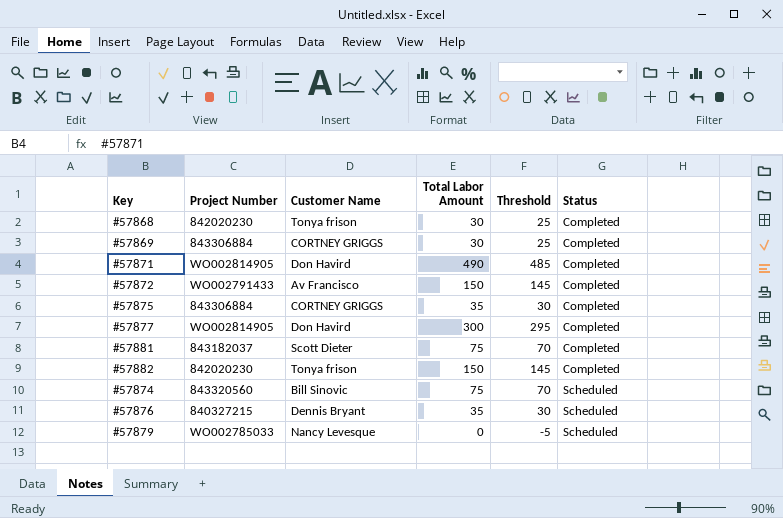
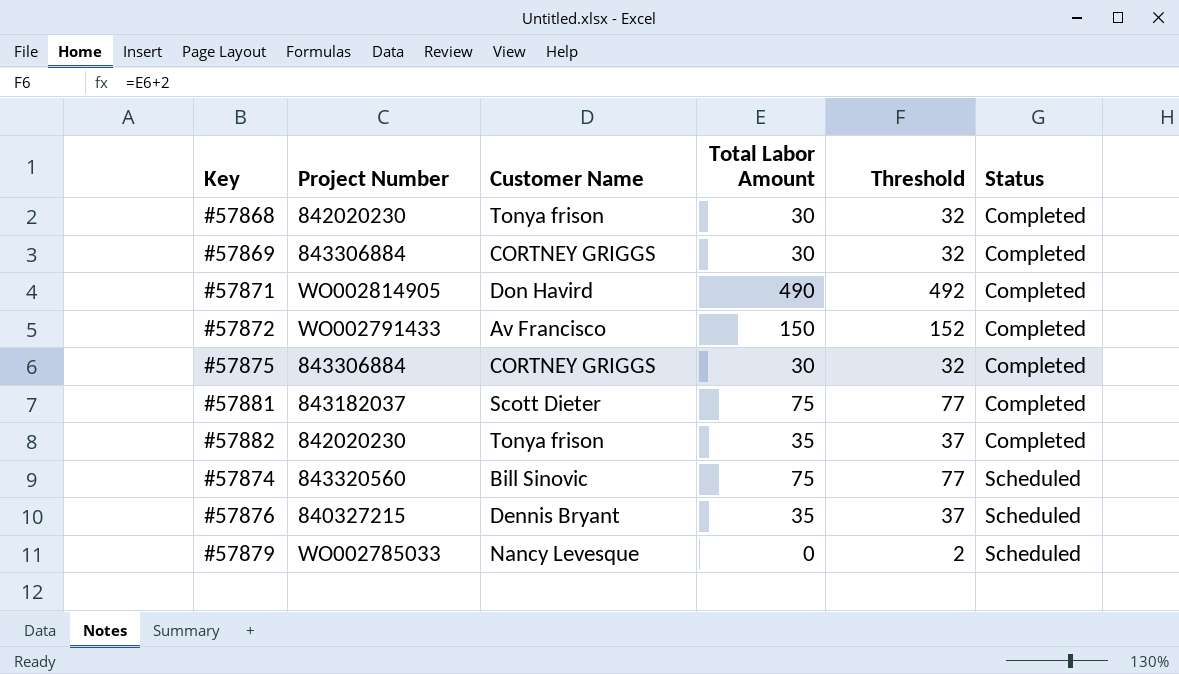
column Threshold | formula: [Total Labor Amount] - 5 -> [Total Labor Amount] + 2
row #57877: WO002814905 | Don Havird | 300 | 295 | Completed -> none
#57875 | Total Labor Amount: 35 -> 30
#57882 | Total Labor Amount: 150 -> 35

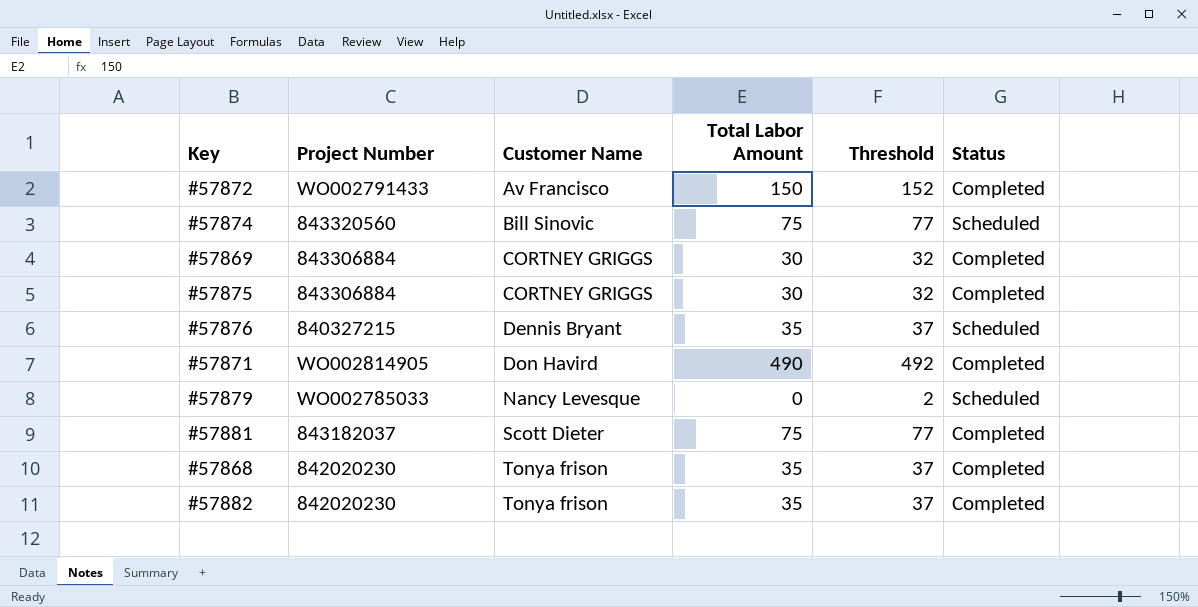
row order: Status ascending -> Customer Name ascending
#57868 | Total Labor Amount: 30 -> 35
#57868 | Threshold: 32 -> 37

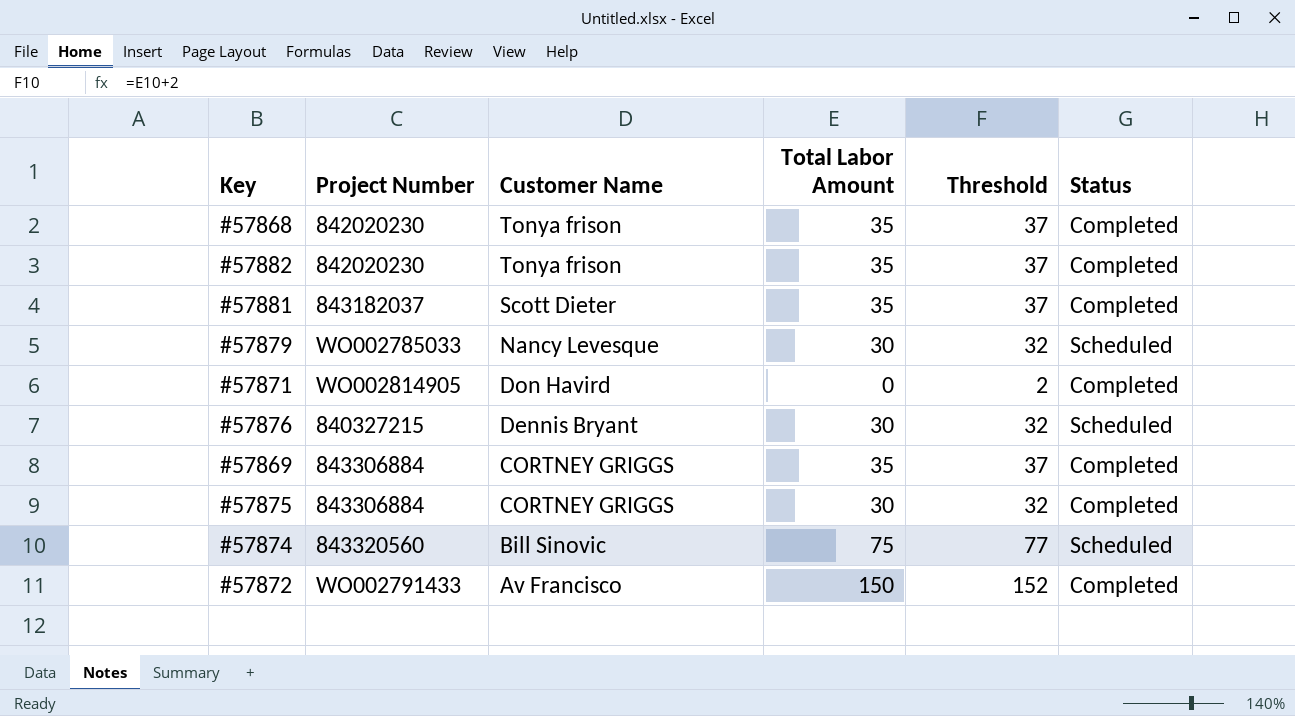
row order: Customer Name ascending -> Customer Name descending
#57881 | Total Labor Amount: 75 -> 35
#57881 | Threshold: 77 -> 37
#57879 | Total Labor Amount: 0 -> 30
#57879 | Threshold: 2 -> 32
#57871 | Total Labor Amount: 490 -> 0
#57871 | Threshold: 492 -> 2
#57876 | Total Labor Amount: 35 -> 30
#57876 | Threshold: 37 -> 32
#57869 | Total Labor Amount: 30 -> 35
#57869 | Threshold: 32 -> 37

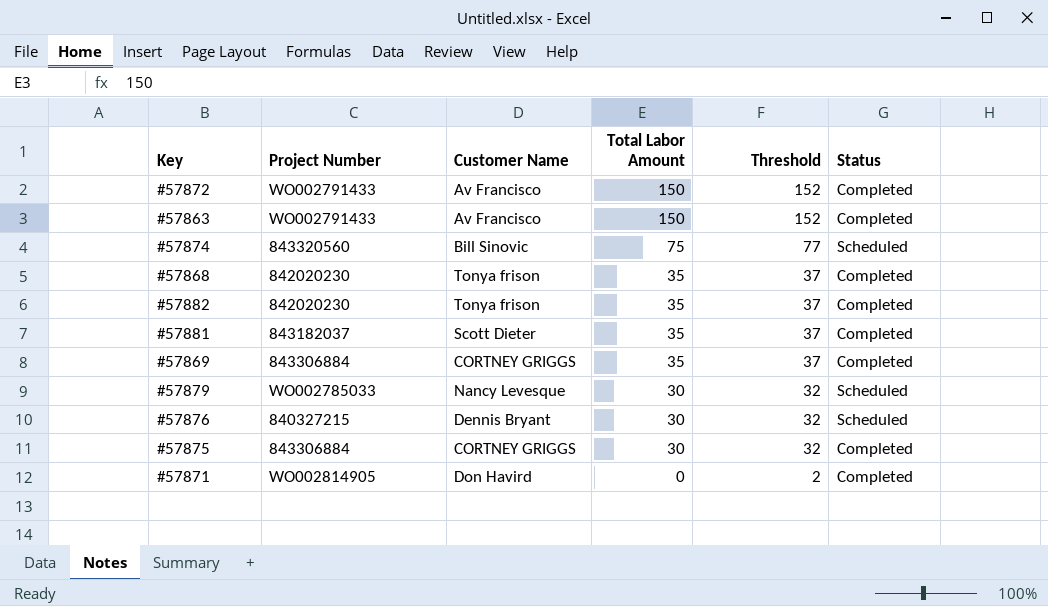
row order: Customer Name descending -> Total Labor Amount descending
row #57863: none -> WO002791433 | Av Francisco | 150 | 152 | Completed

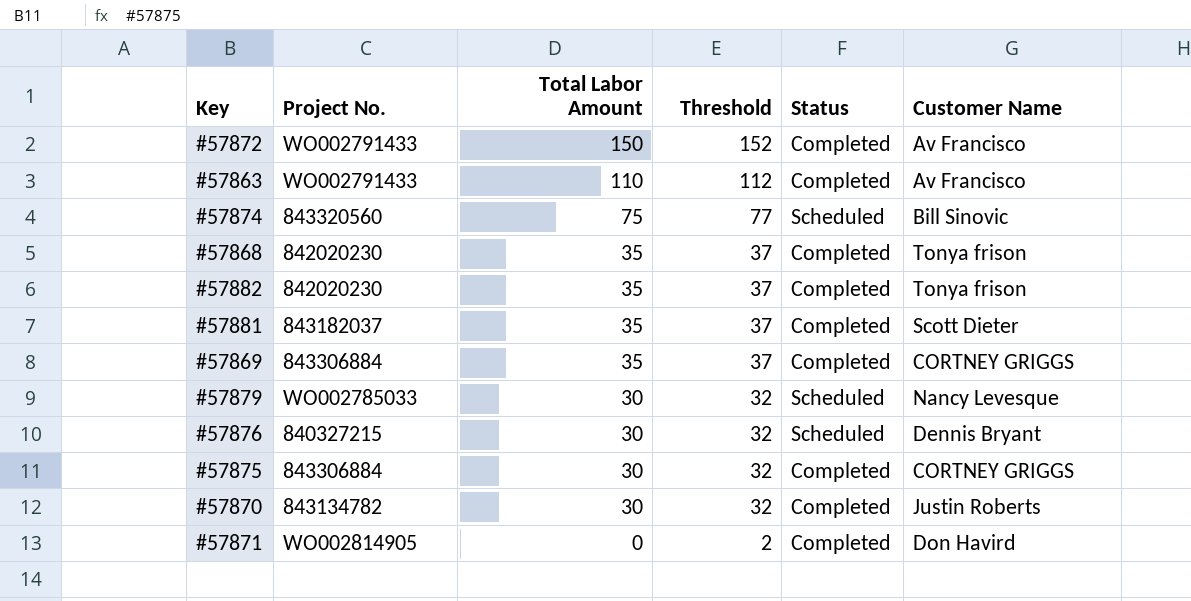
column name: Project Number -> Project No.
column Customer Name | position: 3 -> 6
#57863 | Total Labor Amount: 150 -> 110
#57863 | Threshold: 152 -> 112
row #57870: none -> 843134782 | 30 | 32 | Completed | Justin Roberts

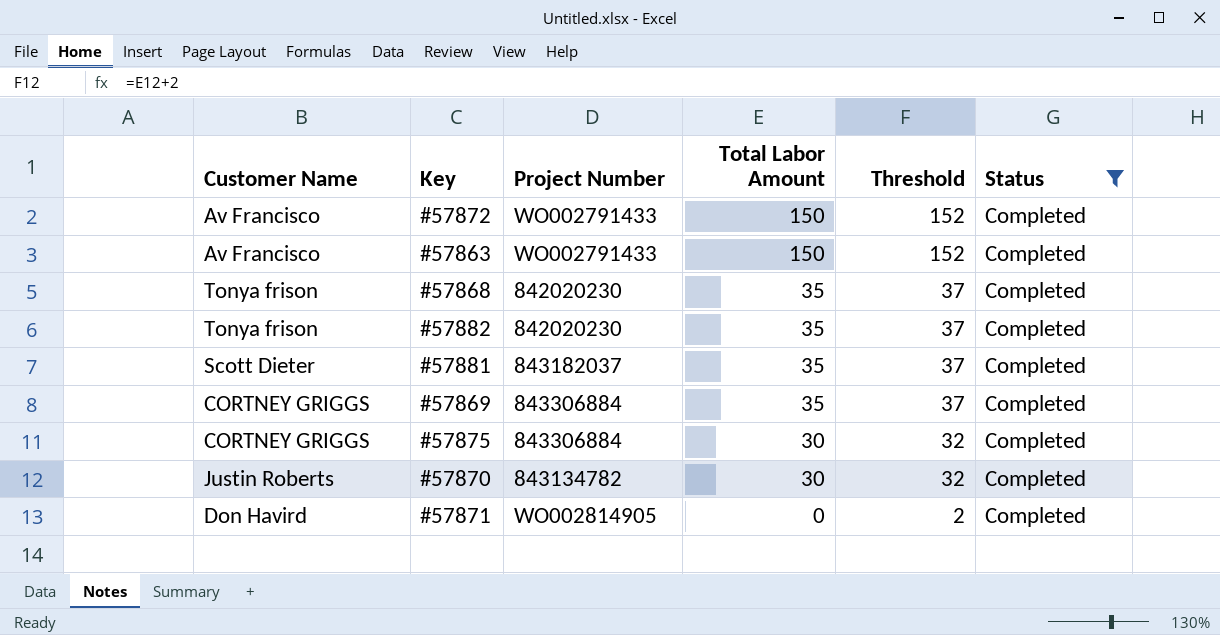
filter: none -> Status = Completed
column Customer Name | position: 6 -> 1
column name: Project No. -> Project Number
#57863 | Total Labor Amount: 110 -> 150
#57863 | Threshold: 112 -> 152

